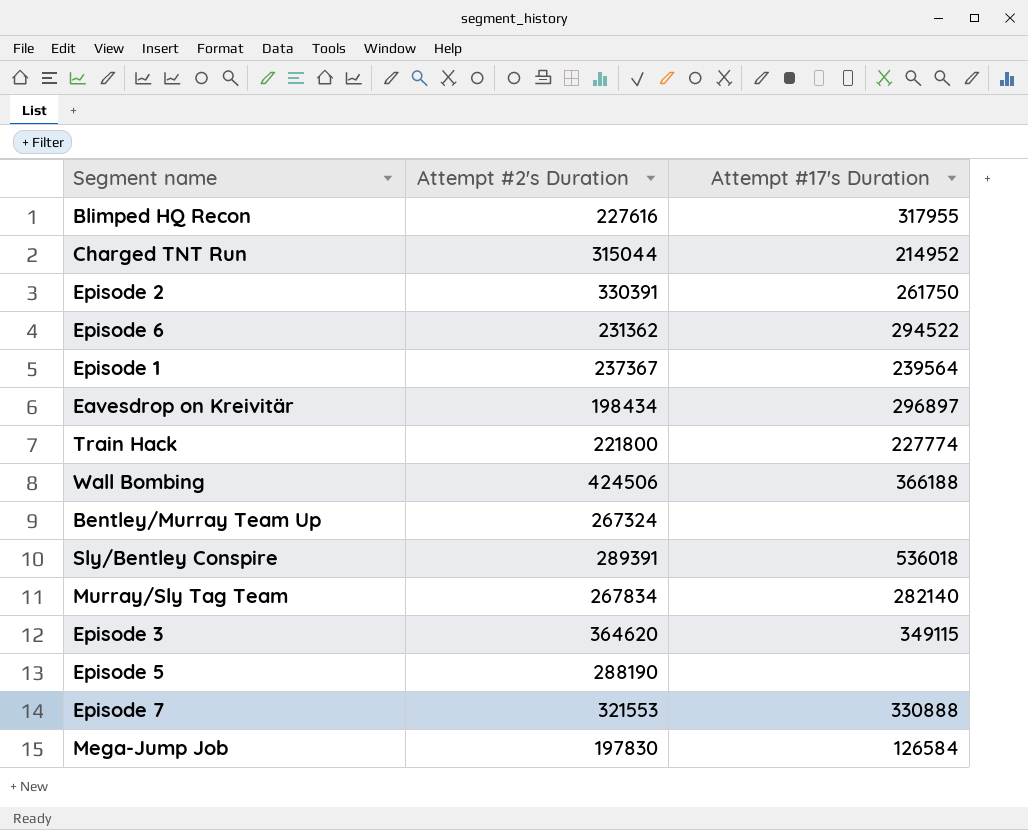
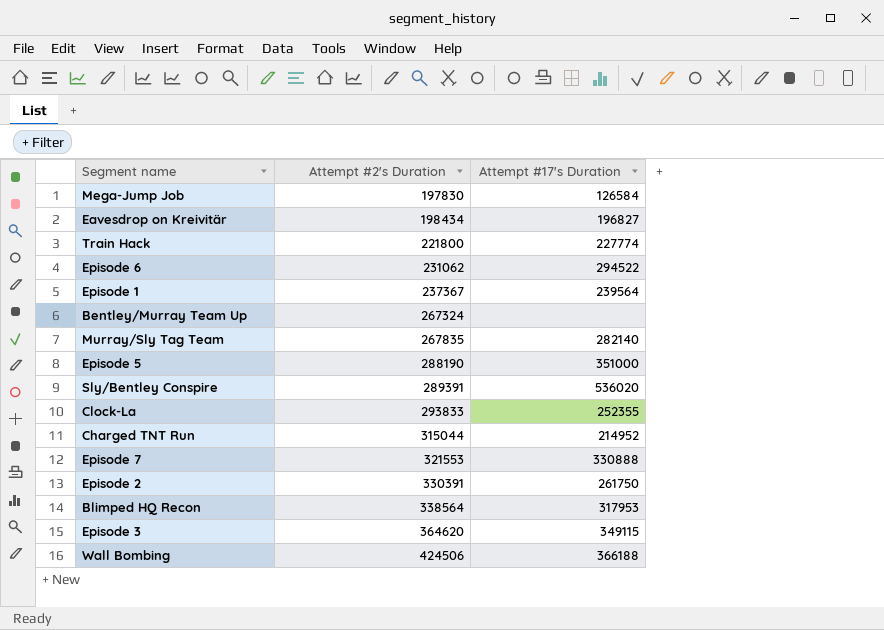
row order: none -> Attempt #2's Duration ascending
Eavesdrop on Kreivitär | Attempt #17's Duration: 296897 -> 196827
Episode 6 | Attempt #2's Duration: 231362 -> 231062
Murray/Sly Tag Team | Attempt #2's Duration: 267834 -> 267835
Episode 5 | Attempt #17's Duration: none -> 351000
Sly/Bentley Conspire | Attempt #17's Duration: 536018 -> 536020
row Clock-La: none -> 293833 | 252355
Blimped HQ Recon | Attempt #2's Duration: 227616 -> 338564
Blimped HQ Recon | Attempt #17's Duration: 317955 -> 317953

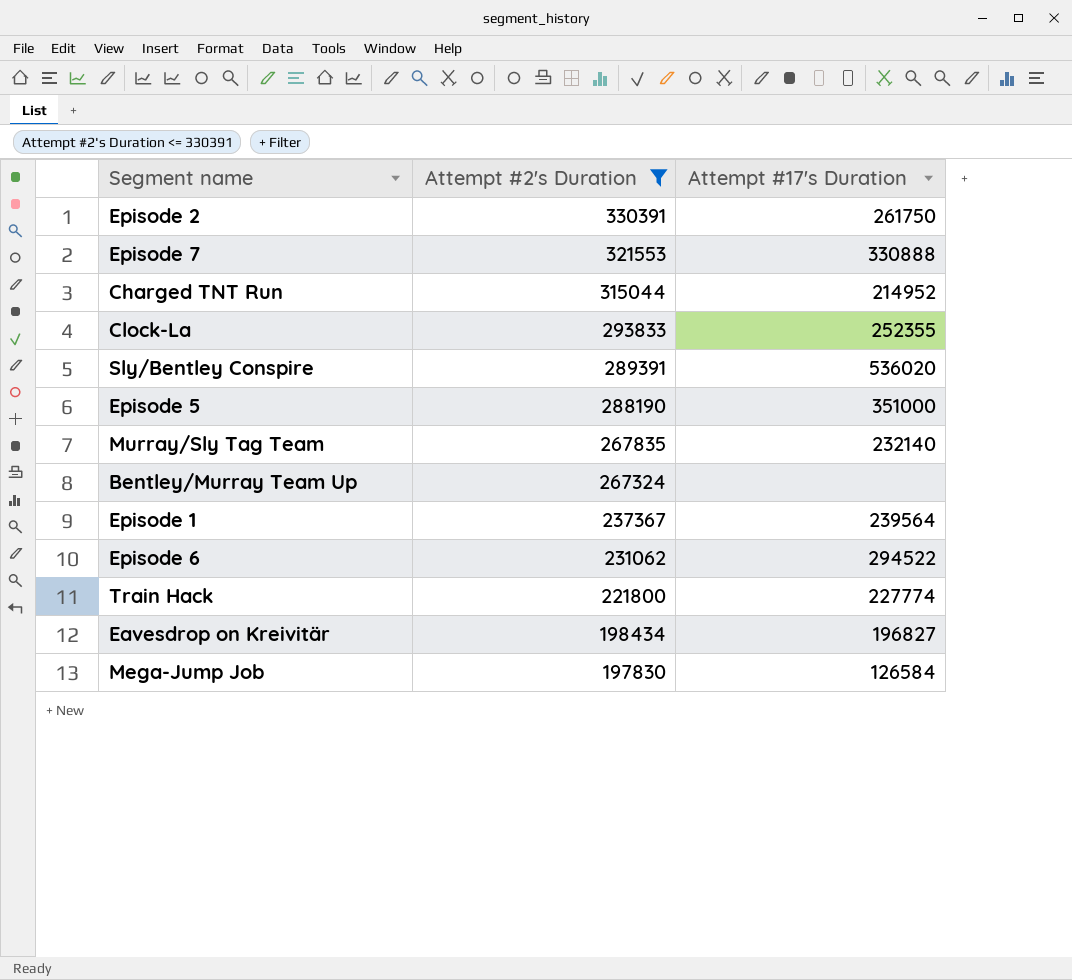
filter: none -> Attempt #2's Duration <= 330391
row order: Attempt #2's Duration ascending -> Attempt #2's Duration descending
Murray/Sly Tag Team | Attempt #17's Duration: 282140 -> 232140

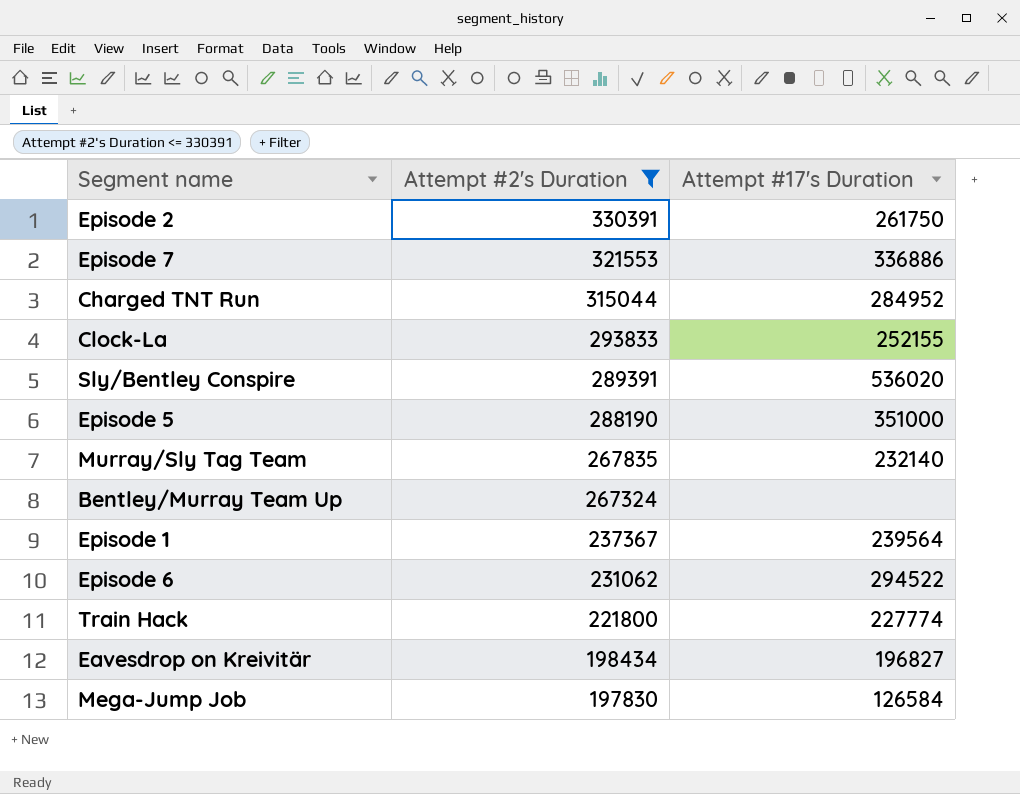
Episode 7 | Attempt #17's Duration: 330888 -> 336886
Charged TNT Run | Attempt #17's Duration: 214952 -> 284952
Clock-La | Attempt #17's Duration: 252355 -> 252155

